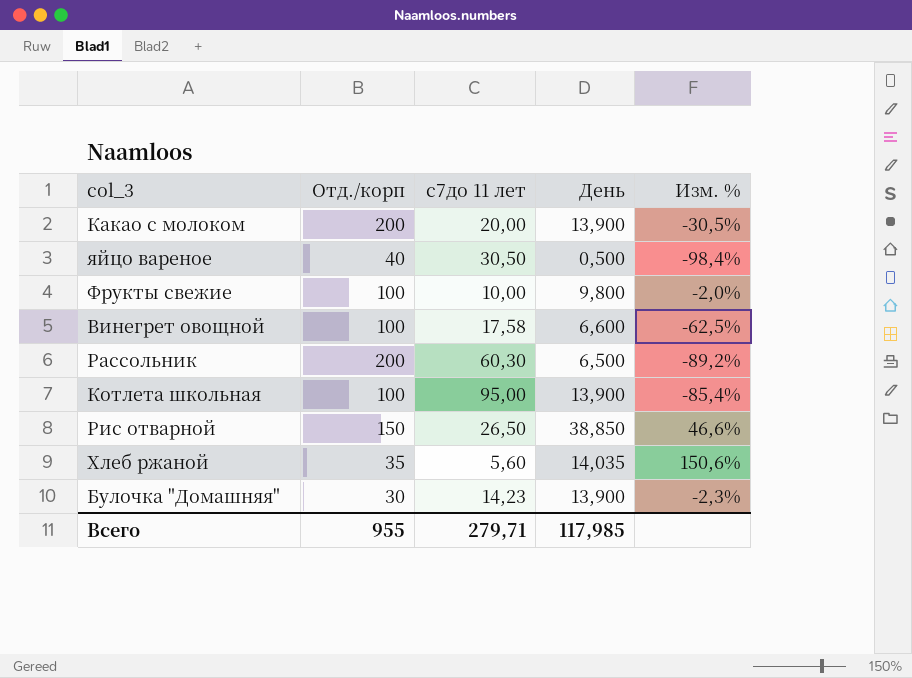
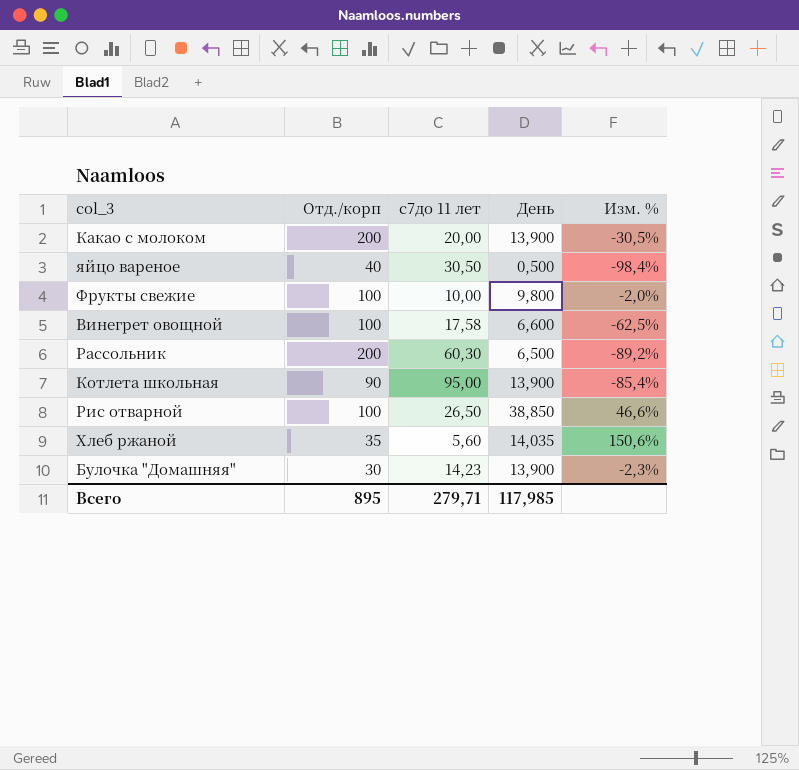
Котлета школьная | Отд./корп: 100 -> 90
Рис отварной | Отд./корп: 150 -> 100
Всего | Отд./корп: 955 -> 895

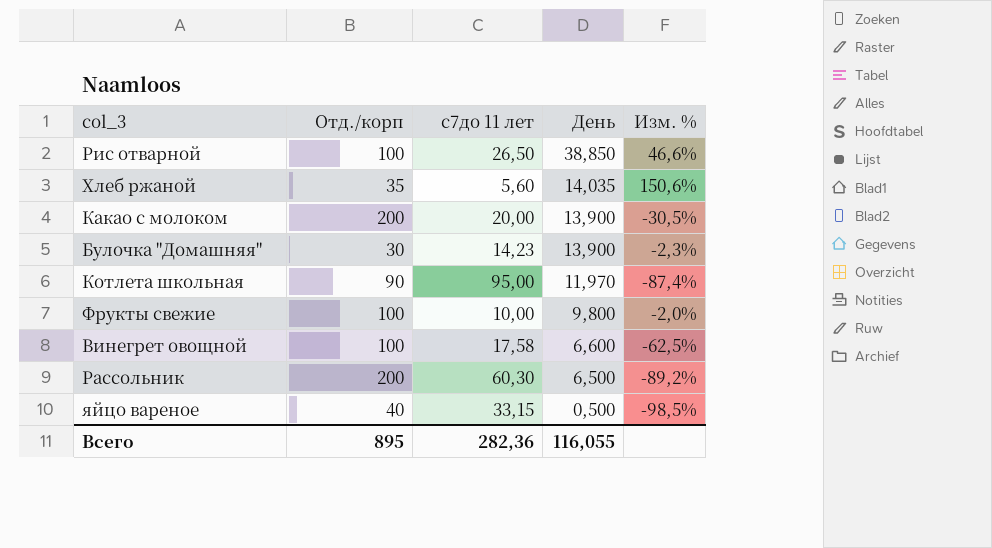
row order: none -> День descending
Котлета школьная | День: 13,900 -> 11,970
Котлета школьная | Изм. %: -85,4% -> -87,4%
яйцо вареное | с7до 11 лет: 30,50 -> 33,15
яйцо вареное | Изм. %: -98,4% -> -98,5%
Всего | с7до 11 лет: 279,71 -> 282,36
Всего | День: 117,985 -> 116,055

